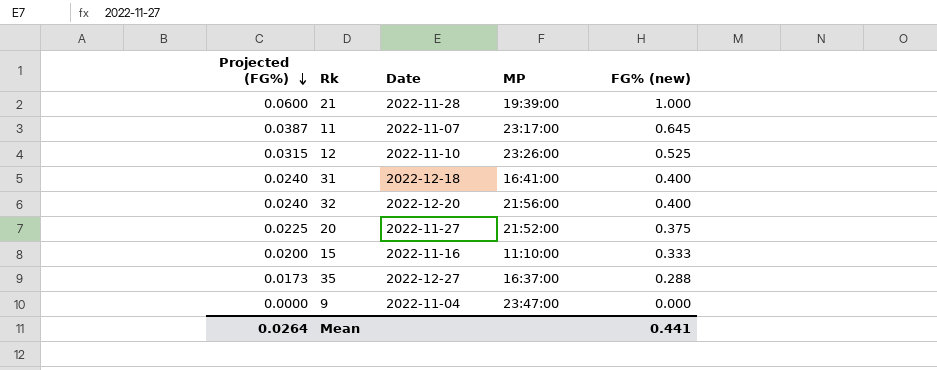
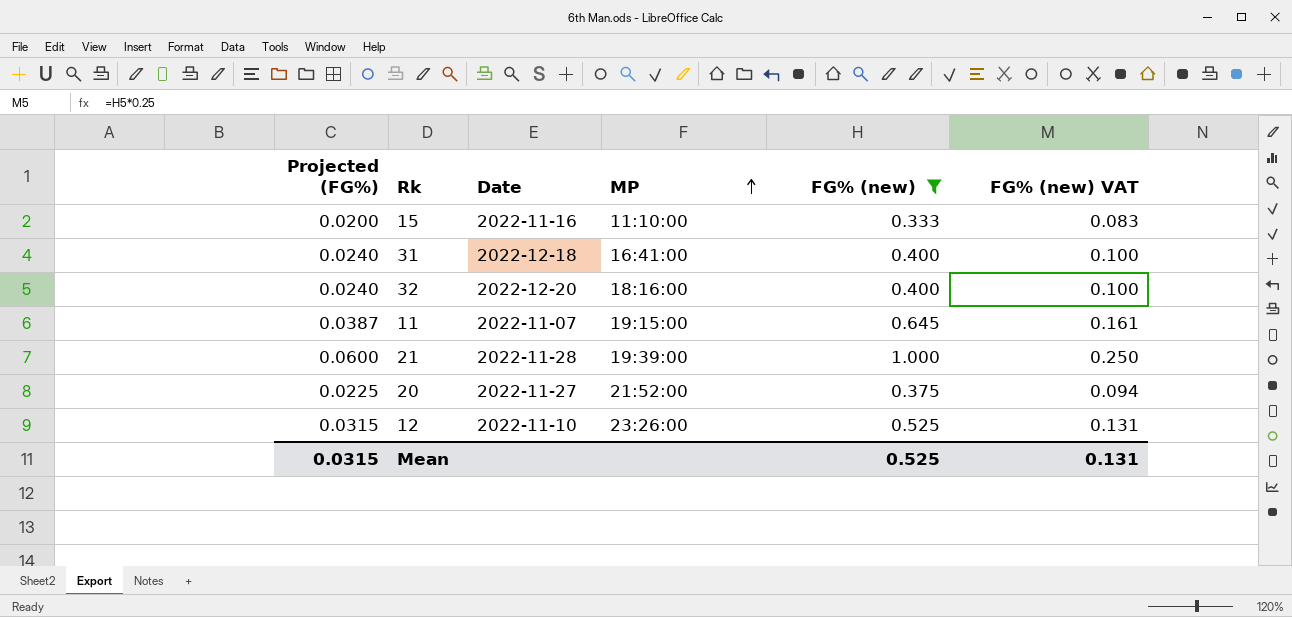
filter: none -> FG% (new) >= 0.333
row order: Projected (FG%) descending -> MP ascending
column FG% (new) VAT | formula: none -> [FG% (new)] * 0.25
32 | MP: 21:56:00 -> 18:16:00
11 | MP: 23:17:00 -> 19:15:00
Mean | Projected (FG%): 0.0264 -> 0.0315
Mean | FG% (new): 0.441 -> 0.525

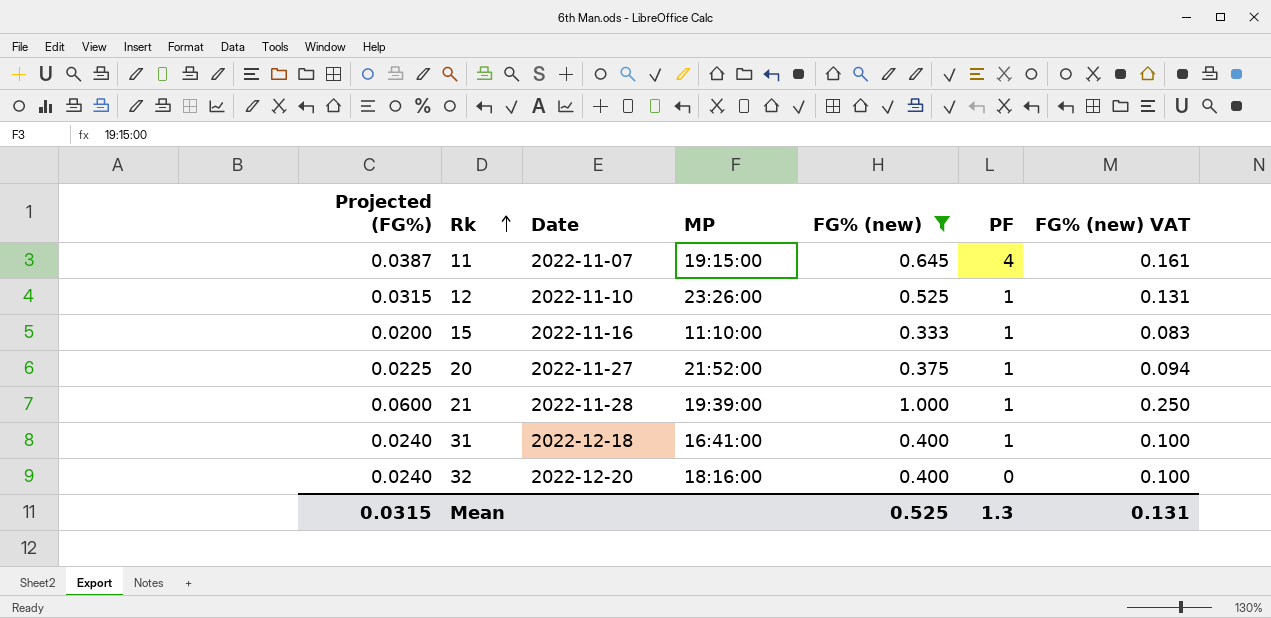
row order: MP ascending -> Rk ascending
column PF | position: none -> 6

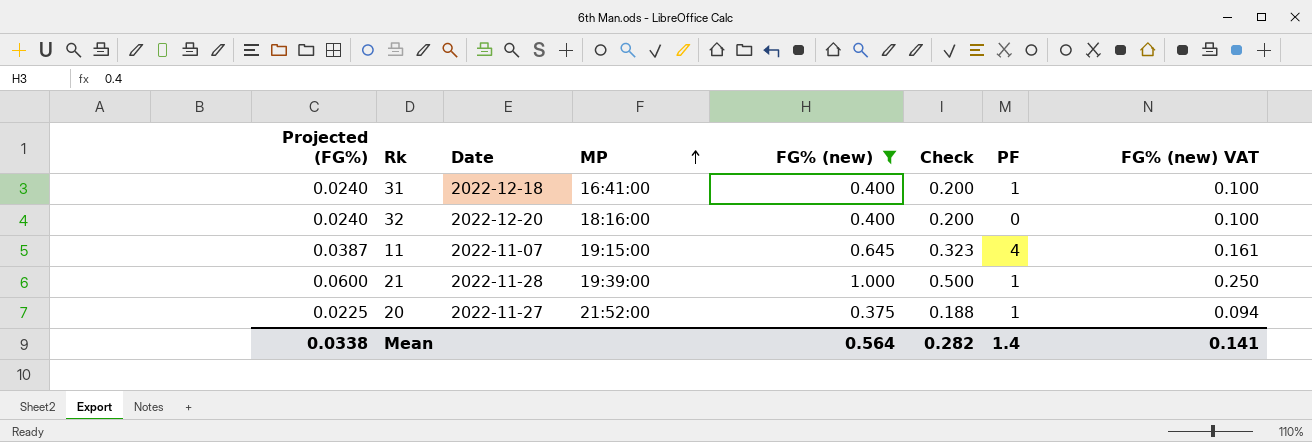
row order: Rk ascending -> MP ascending
column Check | formula: none -> [FG% (new)] * 0.5
row 12: 0.0315 | 2022-11-10 | 23:26:00 | 0.525 | 1 | 0.131 -> none
row 15: 0.0200 | 2022-11-16 | 11:10:00 | 0.333 | 1 | 0.083 -> none
Mean | Projected (FG%): 0.0315 -> 0.0338
Mean | FG% (new): 0.525 -> 0.564
Mean | PF: 1.3 -> 1.4
Mean | FG% (new) VAT: 0.131 -> 0.141

